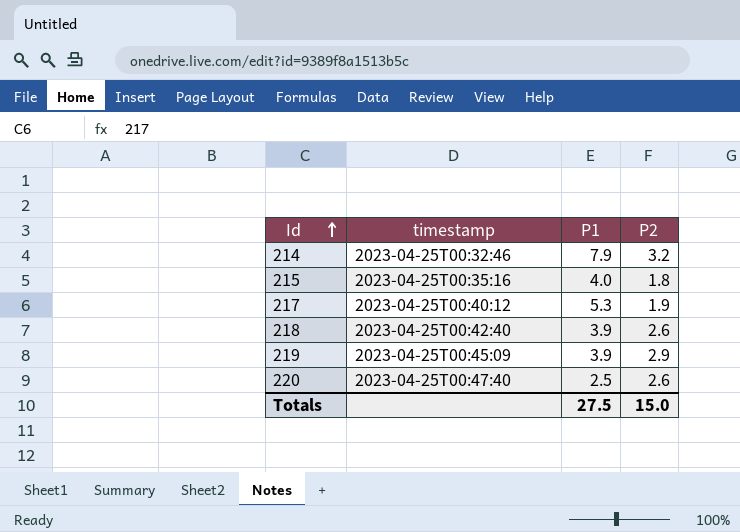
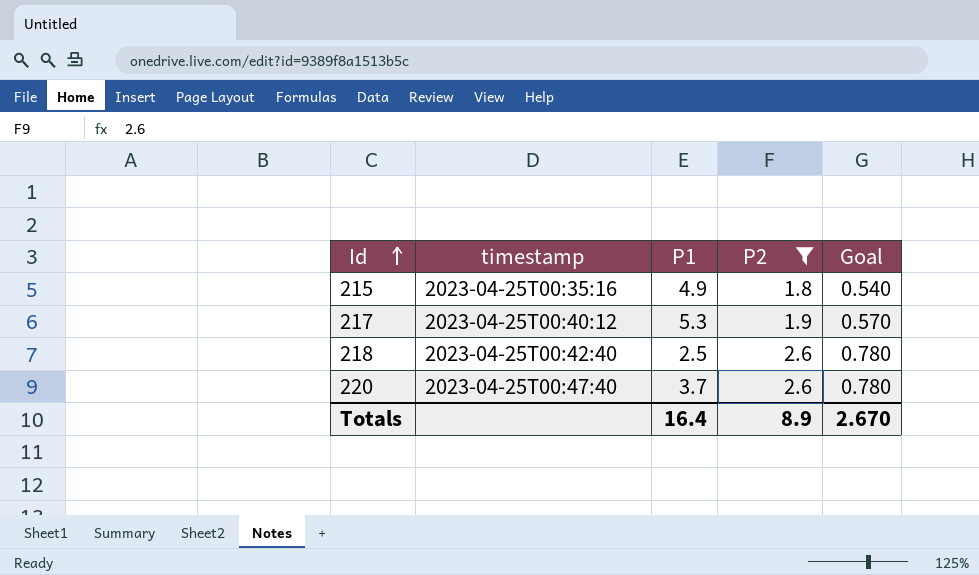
filter: none -> P2 <= 2.6
column Goal | formula: none -> [P2] * 0.3
215 | P1: 4.0 -> 4.9
218 | P1: 3.9 -> 2.5
220 | P1: 2.5 -> 3.7
Totals | P1: 27.5 -> 16.4
Totals | P2: 15.0 -> 8.9

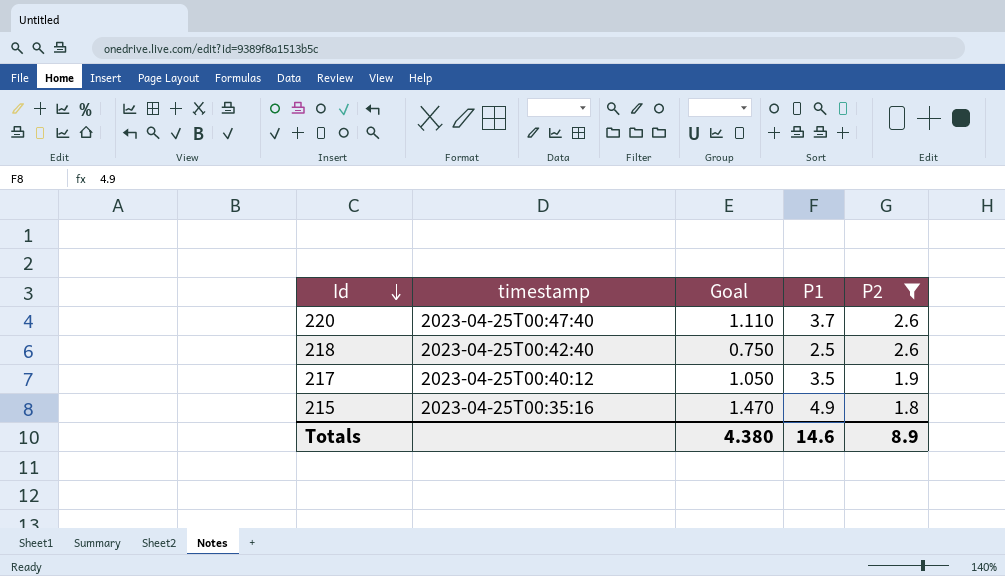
row order: Id ascending -> Id descending
column Goal | formula: [P2] * 0.3 -> [P1] * 0.3
column Goal | position: 5 -> 3
217 | P1: 5.3 -> 3.5
Totals | Goal: 2.670 -> 4.380
Totals | P1: 16.4 -> 14.6

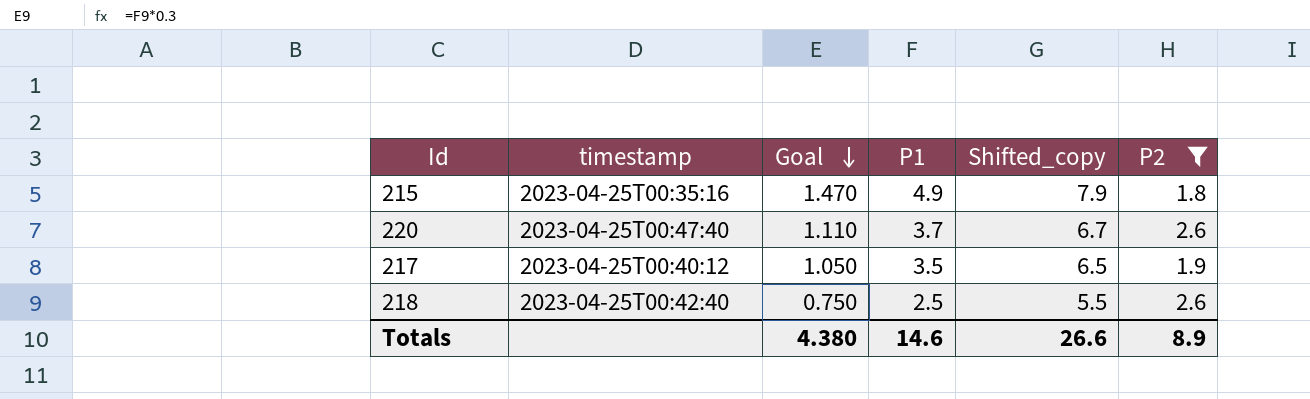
row order: Id descending -> Goal descending
column Shifted_copy | formula: none -> [P1] + 3

